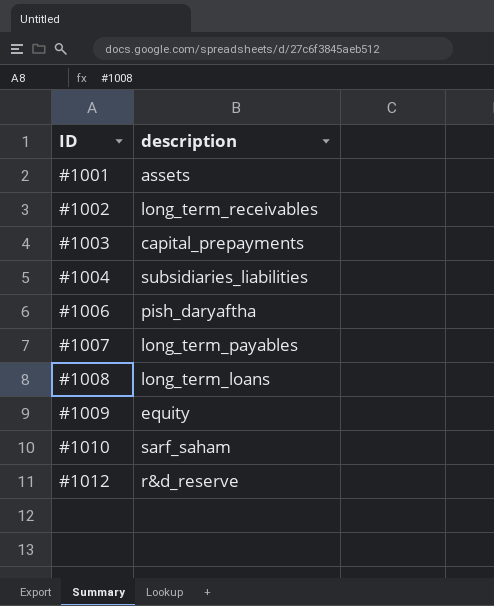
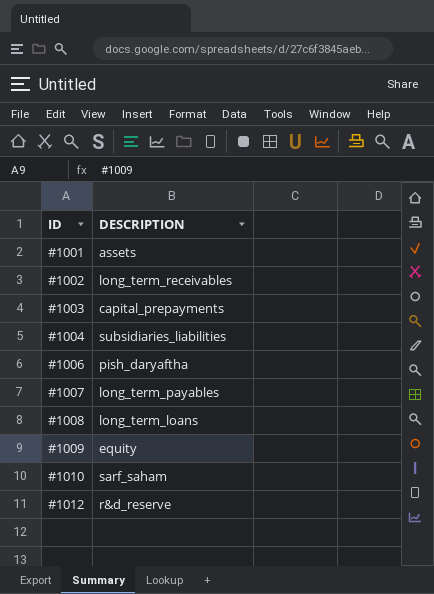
column name: description -> DESCRIPTION

